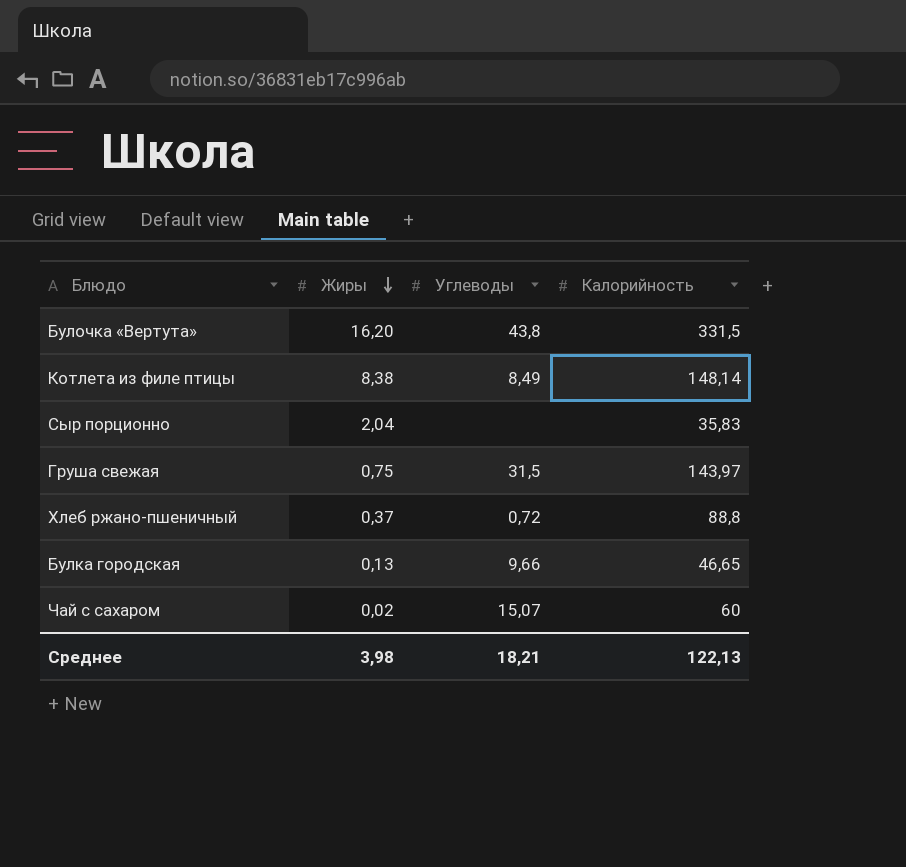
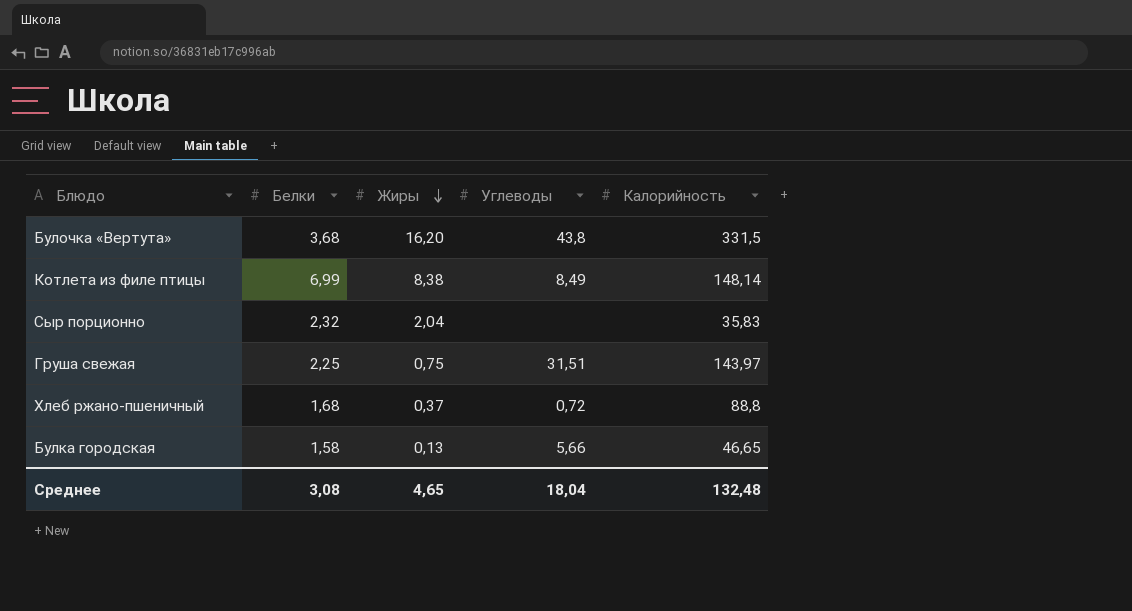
column Белки | position: none -> 2
row Чай с сахаром: 0,02 | 15,07 | 60 -> none
Груша свежая | Углеводы: 31,5 -> 31,51
Булка городская | Углеводы: 9,66 -> 5,66
Среднее | Жиры: 3,98 -> 4,65
Среднее | Углеводы: 18,21 -> 18,04
Среднее | Калорийность: 122,13 -> 132,48

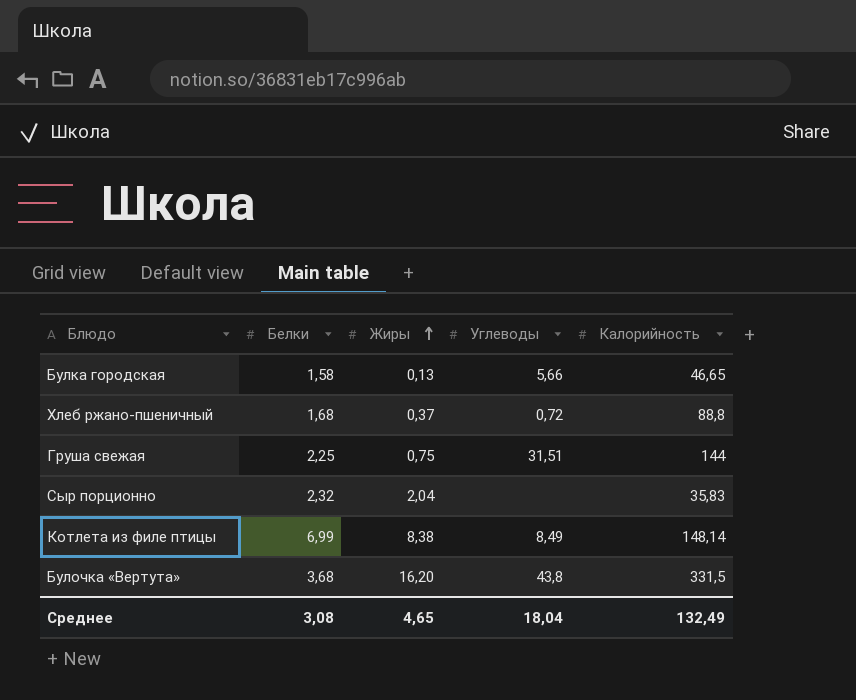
row order: Жиры descending -> Жиры ascending
Груша свежая | Калорийность: 143,97 -> 144
Среднее | Калорийность: 132,48 -> 132,49

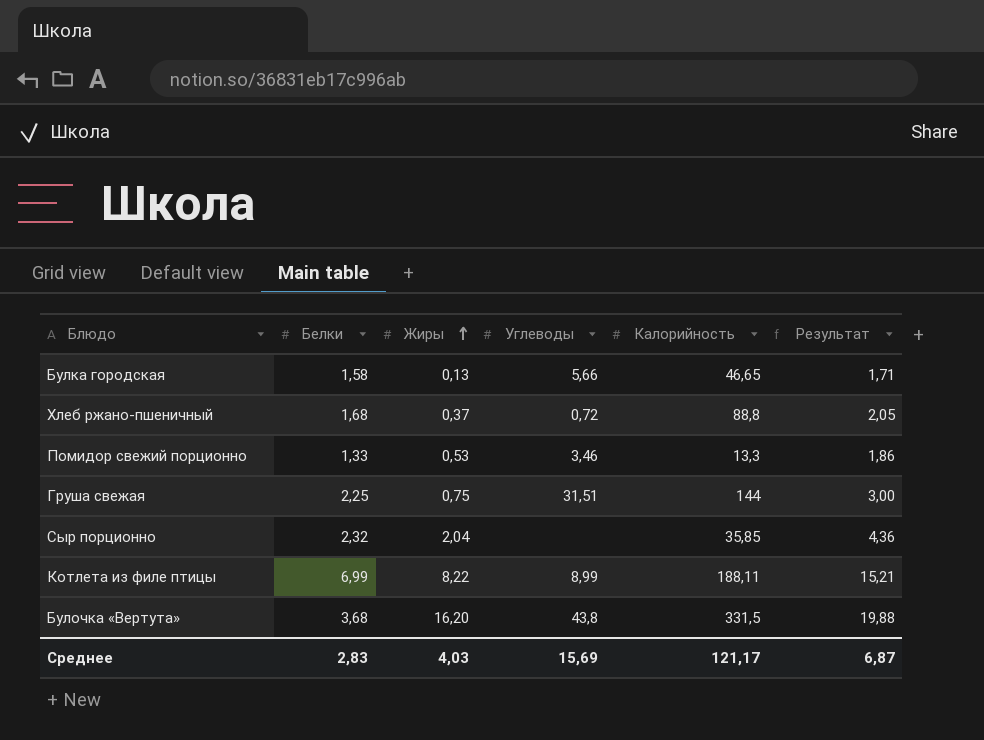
column Результат | formula: none -> [Белки] + [Жиры]
row Помидор свежий порционно: none -> 1,33 | 0,53 | 3,46 | 13,3 | 1,86
Сыр порционно | Калорийность: 35,83 -> 35,85
Котлета из филе птицы | Жиры: 8,38 -> 8,22
Котлета из филе птицы | Углеводы: 8,49 -> 8,99
Котлета из филе птицы | Калорийность: 148,14 -> 188,11
Среднее | Белки: 3,08 -> 2,83
Среднее | Жиры: 4,65 -> 4,03
Среднее | Углеводы: 18,04 -> 15,69
Среднее | Калорийность: 132,49 -> 121,17

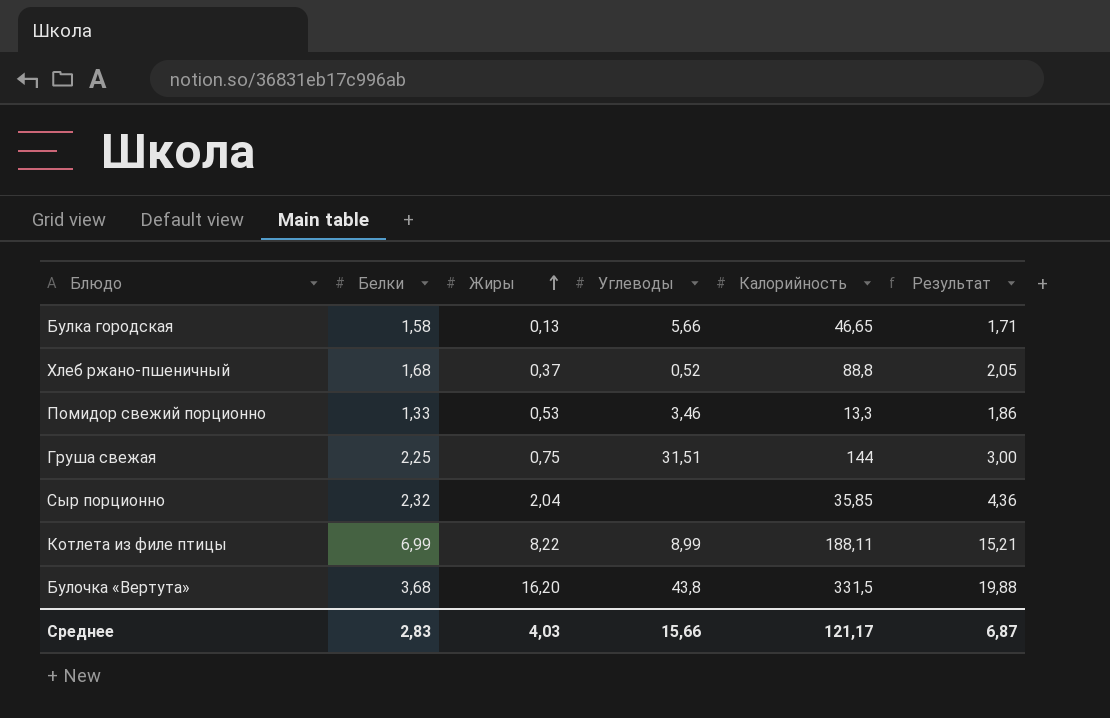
Хлеб ржано-пшеничный | Углеводы: 0,72 -> 0,52
Среднее | Углеводы: 15,69 -> 15,66

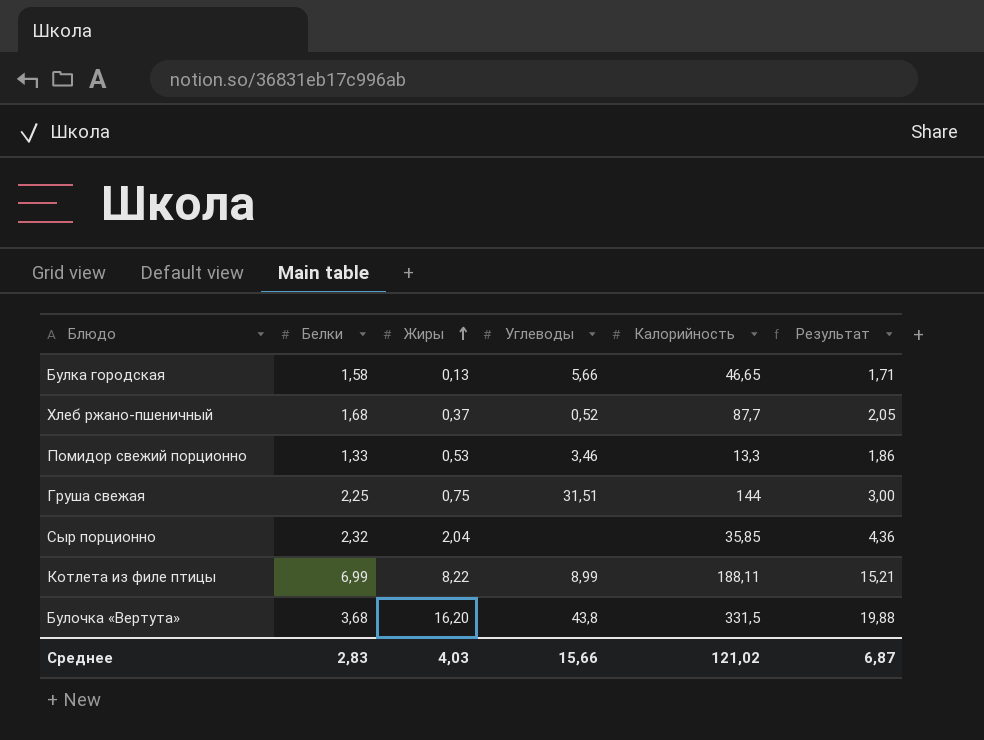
Хлеб ржано-пшеничный | Калорийность: 88,8 -> 87,7
Среднее | Калорийность: 121,17 -> 121,02

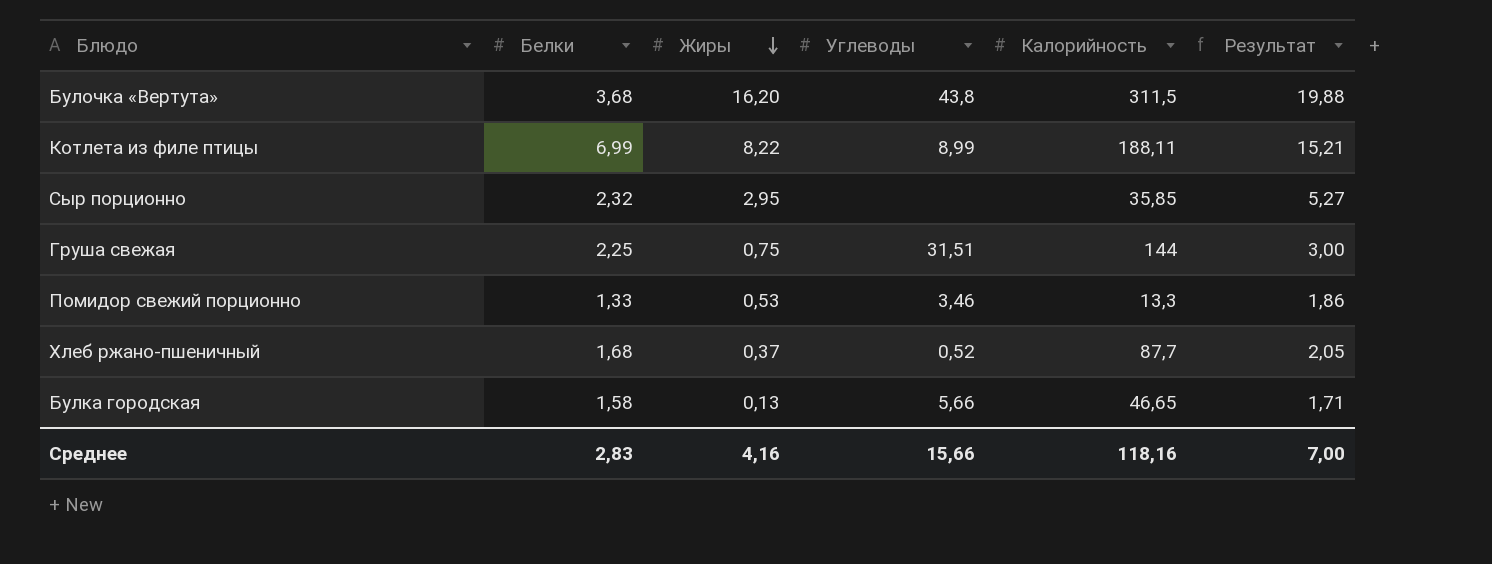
row order: Жиры ascending -> Жиры descending
Булочка «Вертута» | Калорийность: 331,5 -> 311,5
Сыр порционно | Жиры: 2,04 -> 2,95
Сыр порционно | Результат: 4,36 -> 5,27
Среднее | Жиры: 4,03 -> 4,16
Среднее | Калорийность: 121,02 -> 118,16
Среднее | Результат: 6,87 -> 7,00

